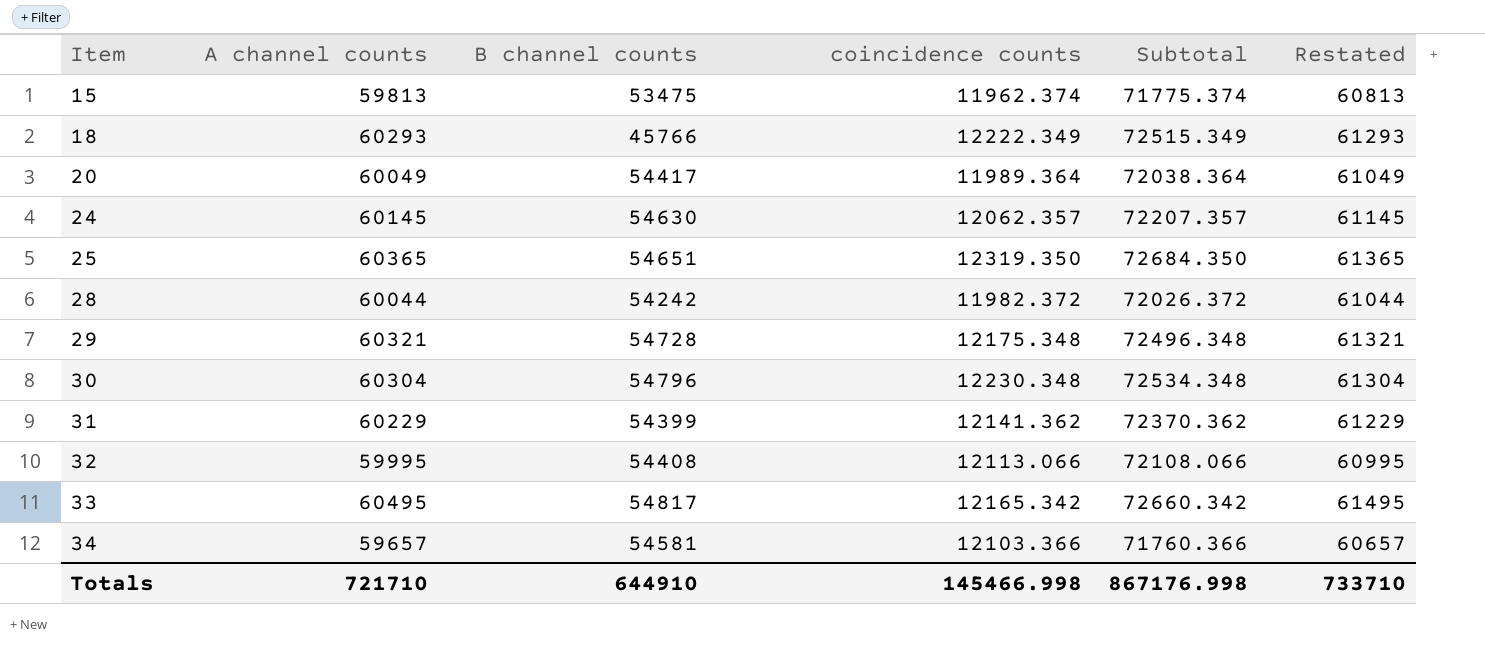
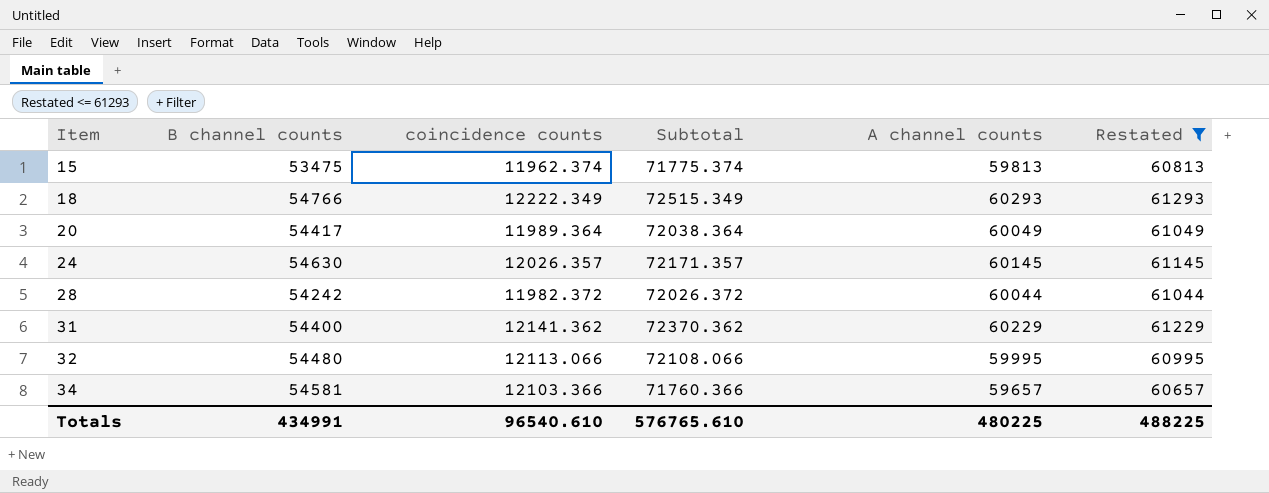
filter: none -> Restated <= 61293
column A channel counts | position: 2 -> 5
18 | B channel counts: 45766 -> 54766
24 | coincidence counts: 12062.357 -> 12026.357
24 | Subtotal: 72207.357 -> 72171.357
31 | B channel counts: 54399 -> 54400
32 | B channel counts: 54408 -> 54480
Totals | B channel counts: 644910 -> 434991
Totals | coincidence counts: 145466.998 -> 96540.610
Totals | Subtotal: 867176.998 -> 576765.610
Totals | A channel counts: 721710 -> 480225
Totals | Restated: 733710 -> 488225

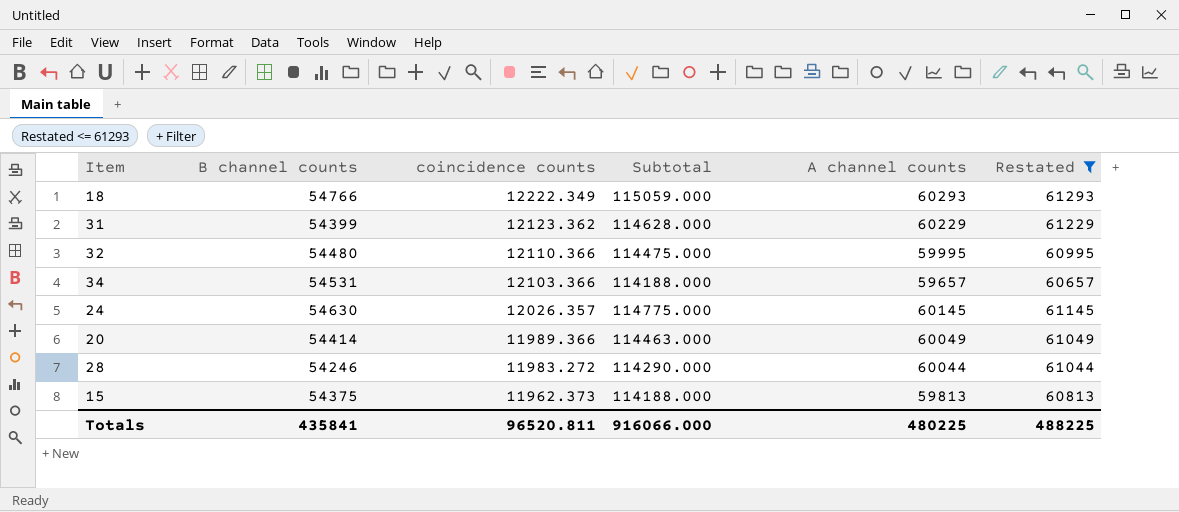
row order: Item ascending -> coincidence counts descending
column Subtotal | formula: [coincidence counts] + [A channel counts] -> [B channel counts] + [A channel counts]
31 | B channel counts: 54400 -> 54399
31 | coincidence counts: 12141.362 -> 12123.362
32 | coincidence counts: 12113.066 -> 12110.366
34 | B channel counts: 54581 -> 54531
20 | B channel counts: 54417 -> 54414
20 | coincidence counts: 11989.364 -> 11989.366
28 | B channel counts: 54242 -> 54246
28 | coincidence counts: 11982.372 -> 11983.272
15 | B channel counts: 53475 -> 54375
15 | coincidence counts: 11962.374 -> 11962.373
Totals | B channel counts: 434991 -> 435841
Totals | coincidence counts: 96540.610 -> 96520.811
Totals | Subtotal: 576765.610 -> 916066.000

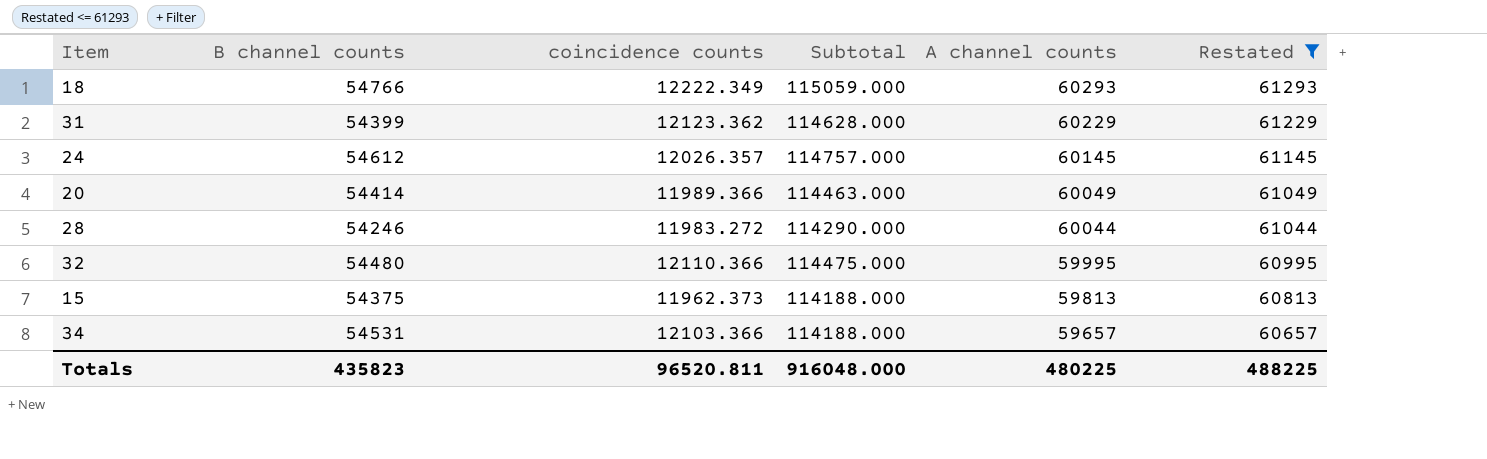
row order: coincidence counts descending -> A channel counts descending
24 | B channel counts: 54630 -> 54612
24 | Subtotal: 114775.000 -> 114757.000
Totals | B channel counts: 435841 -> 435823
Totals | Subtotal: 916066.000 -> 916048.000

